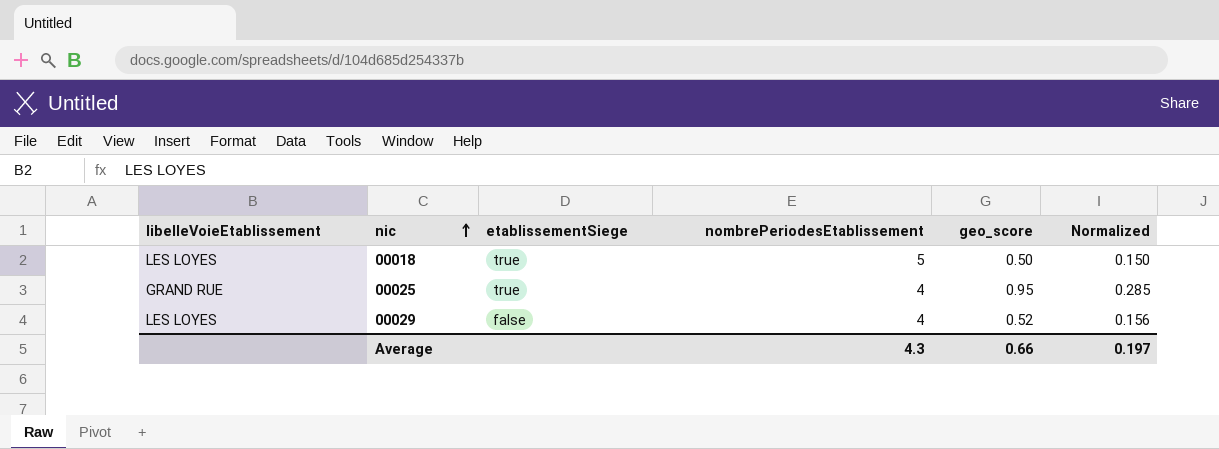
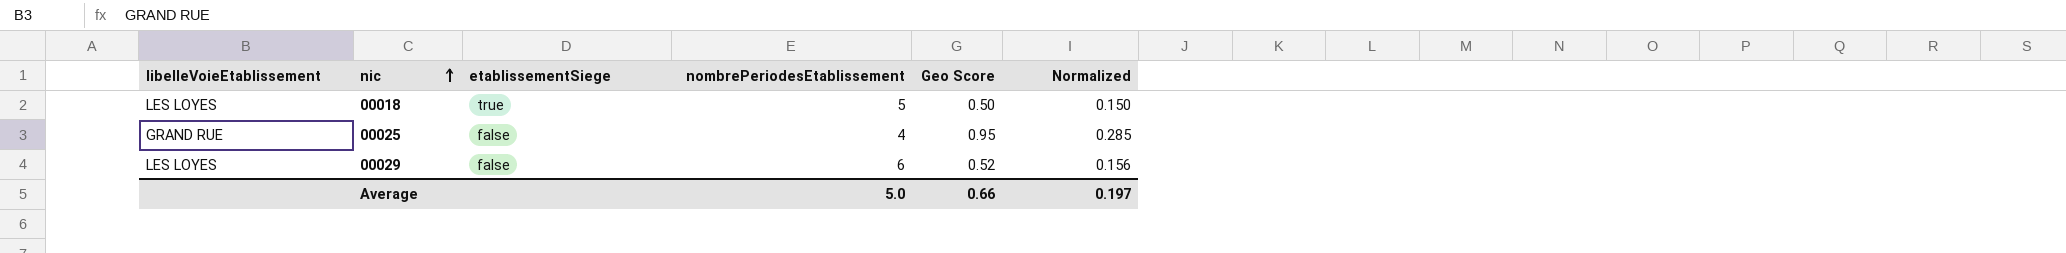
column name: geo_score -> Geo Score
00025 | etablissementSiege: true -> false
00029 | nombrePeriodesEtablissement: 4 -> 6
Average | nombrePeriodesEtablissement: 4.3 -> 5.0

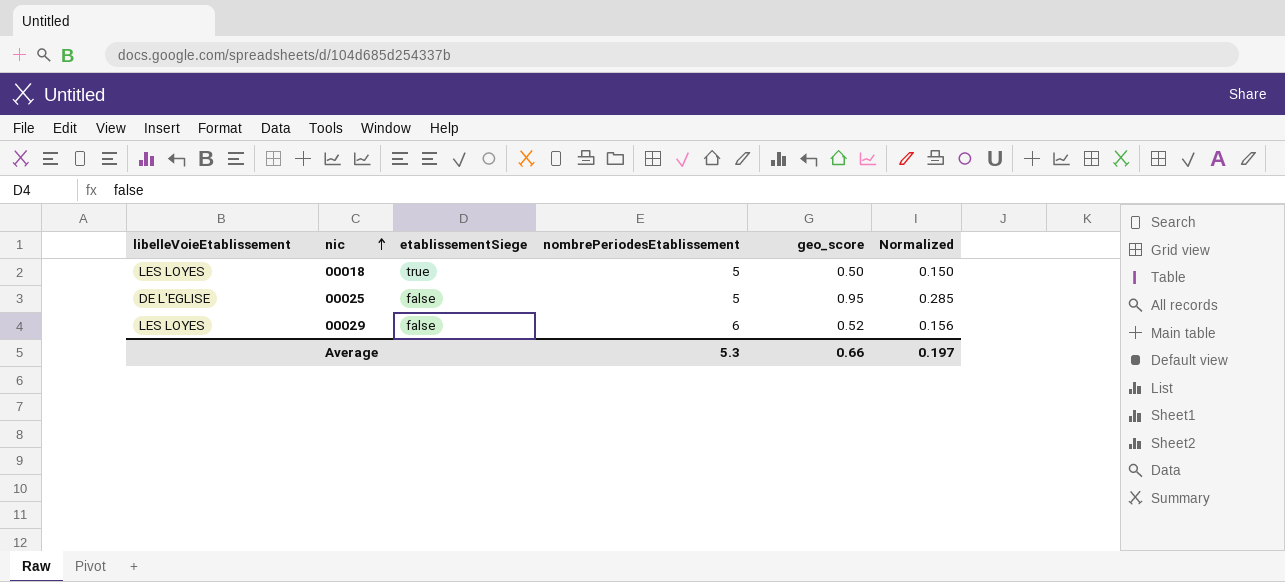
column name: Geo Score -> geo_score
00025 | libelleVoieEtablissement: GRAND RUE -> DE L'EGLISE
00025 | nombrePeriodesEtablissement: 4 -> 5
Average | nombrePeriodesEtablissement: 5.0 -> 5.3

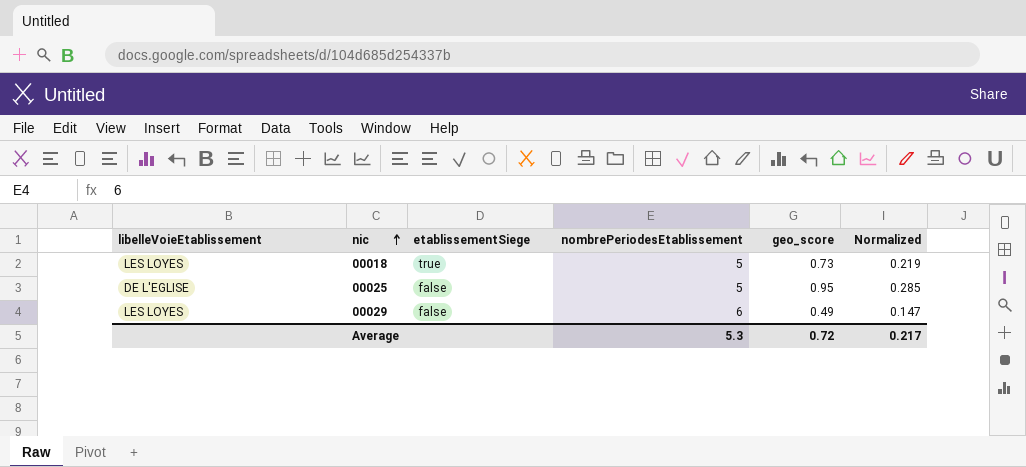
00018 | geo_score: 0.50 -> 0.73
00018 | Normalized: 0.150 -> 0.219
00029 | geo_score: 0.52 -> 0.49
00029 | Normalized: 0.156 -> 0.147
Average | geo_score: 0.66 -> 0.72
Average | Normalized: 0.197 -> 0.217

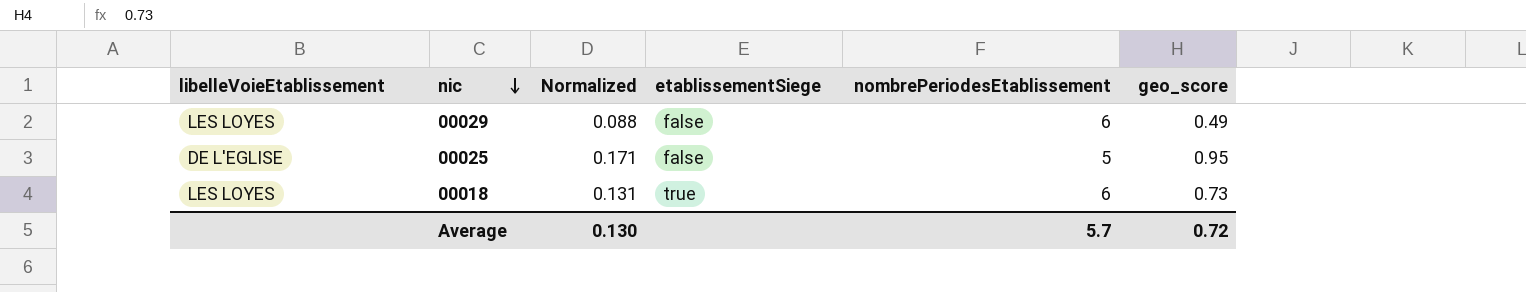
row order: nic ascending -> nic descending
column Normalized | formula: [geo_score] * 0.3 -> [geo_score] * 0.18
column Normalized | position: 6 -> 3
00018 | nombrePeriodesEtablissement: 5 -> 6
Average | Normalized: 0.217 -> 0.130
Average | nombrePeriodesEtablissement: 5.3 -> 5.7

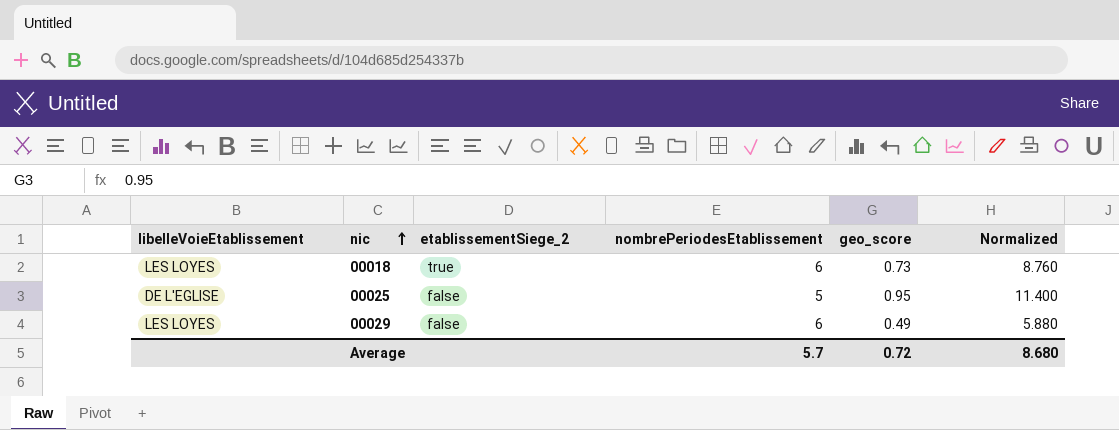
row order: nic descending -> nic ascending
column name: etablissementSiege -> etablissementSiege_2
column Normalized | formula: [geo_score] * 0.18 -> [geo_score] * 12
column Normalized | position: 3 -> 6
Average | Normalized: 0.130 -> 8.680

